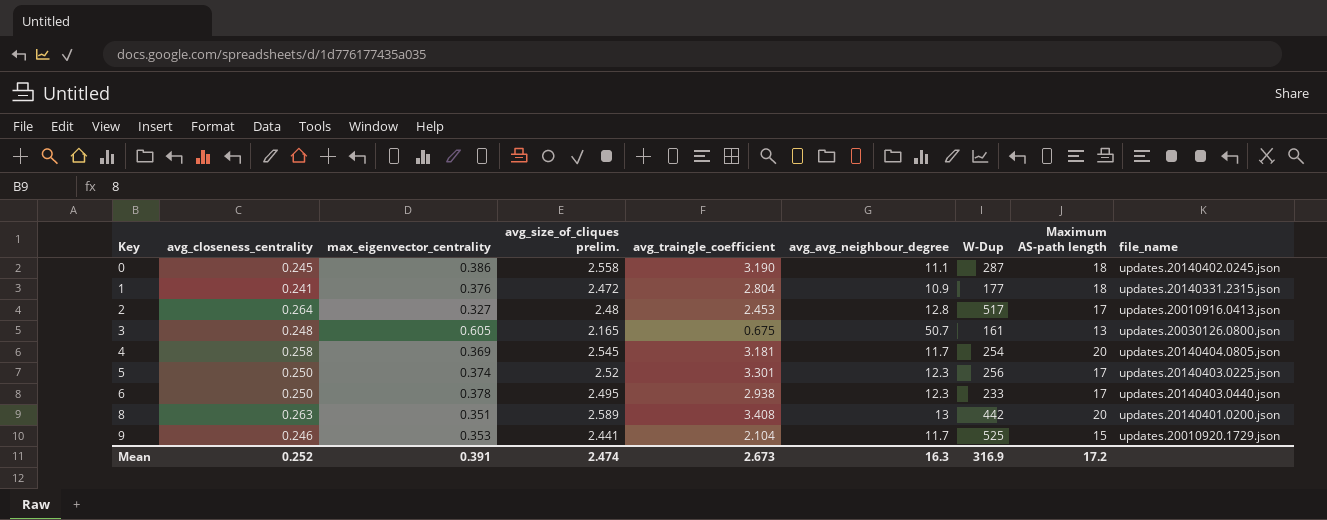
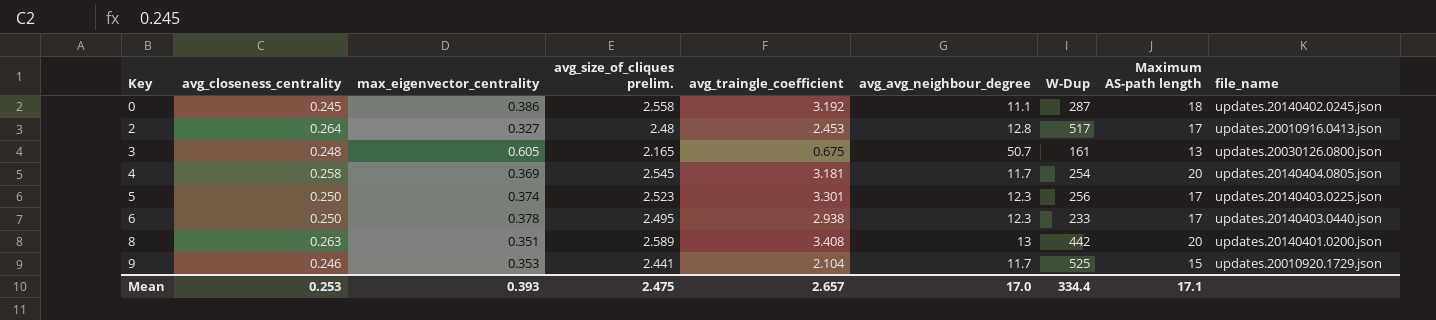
row 1: 0.241 | 0.376 | 2.472 | 2.804 | 10.9 | 177 | 18 | updates.20140331.2315.json -> none
0 | avg_traingle_coefficient: 3.190 -> 3.192
5 | avg_size_of_cliques prelim.: 2.52 -> 2.523
Mean | avg_closeness_centrality: 0.252 -> 0.253
Mean | max_eigenvector_centrality: 0.391 -> 0.393
Mean | avg_size_of_cliques prelim.: 2.474 -> 2.475
Mean | avg_traingle_coefficient: 2.673 -> 2.657
Mean | avg_avg_neighbour_degree: 16.3 -> 17.0
Mean | W-Dup: 316.9 -> 334.4
Mean | Maximum AS-path length: 17.2 -> 17.1

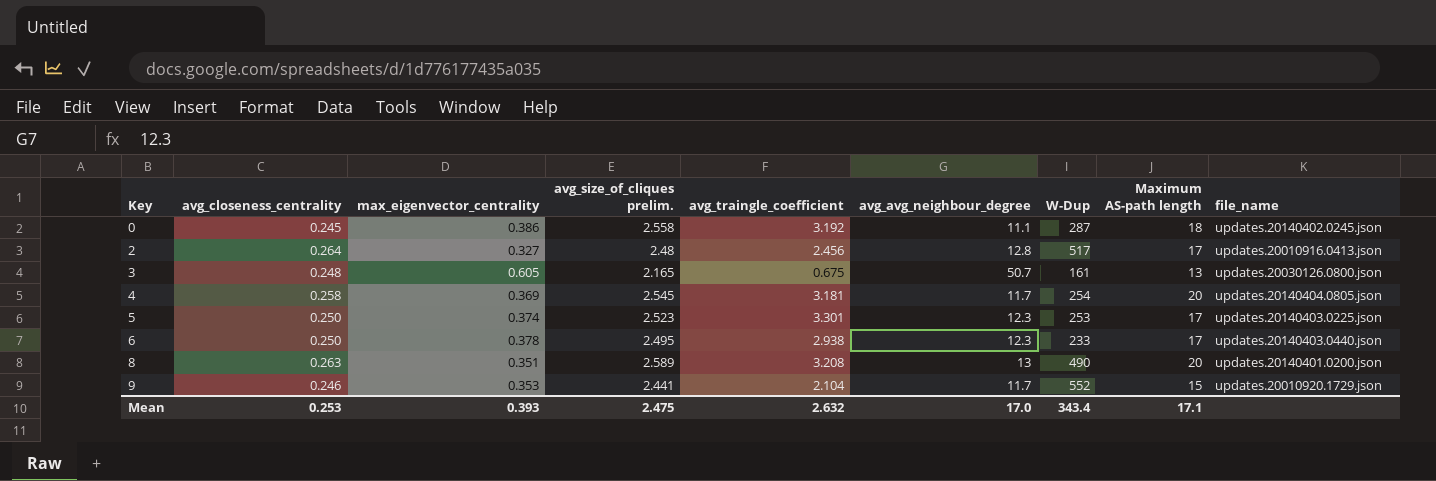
2 | avg_traingle_coefficient: 2.453 -> 2.456
5 | W-Dup: 256 -> 253
8 | avg_traingle_coefficient: 3.408 -> 3.208
8 | W-Dup: 442 -> 490
9 | W-Dup: 525 -> 552
Mean | avg_traingle_coefficient: 2.657 -> 2.632
Mean | W-Dup: 334.4 -> 343.4

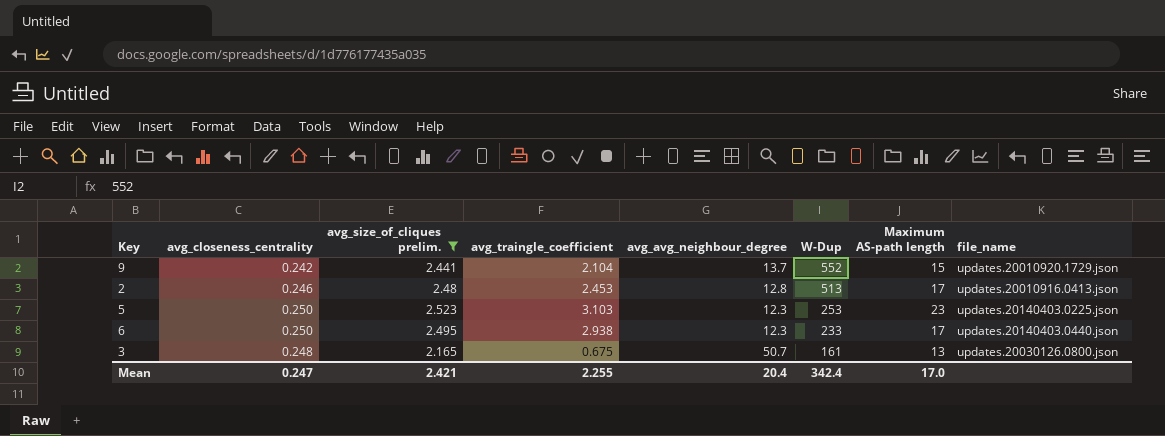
filter: none -> avg_size_of_cliques prelim. <= 2.523
row order: Key ascending -> W-Dup descending
column max_eigenvector_centrality | position: 3 -> none
9 | avg_closeness_centrality: 0.246 -> 0.242
9 | avg_avg_neighbour_degree: 11.7 -> 13.7
2 | avg_closeness_centrality: 0.264 -> 0.246
2 | avg_traingle_coefficient: 2.456 -> 2.453
2 | W-Dup: 517 -> 513
5 | avg_traingle_coefficient: 3.301 -> 3.103
5 | Maximum AS-path length: 17 -> 23
Mean | avg_closeness_centrality: 0.253 -> 0.247
Mean | avg_size_of_cliques prelim.: 2.475 -> 2.421
Mean | avg_traingle_coefficient: 2.632 -> 2.255
Mean | avg_avg_neighbour_degree: 17.0 -> 20.4
Mean | W-Dup: 343.4 -> 342.4
Mean | Maximum AS-path length: 17.1 -> 17.0

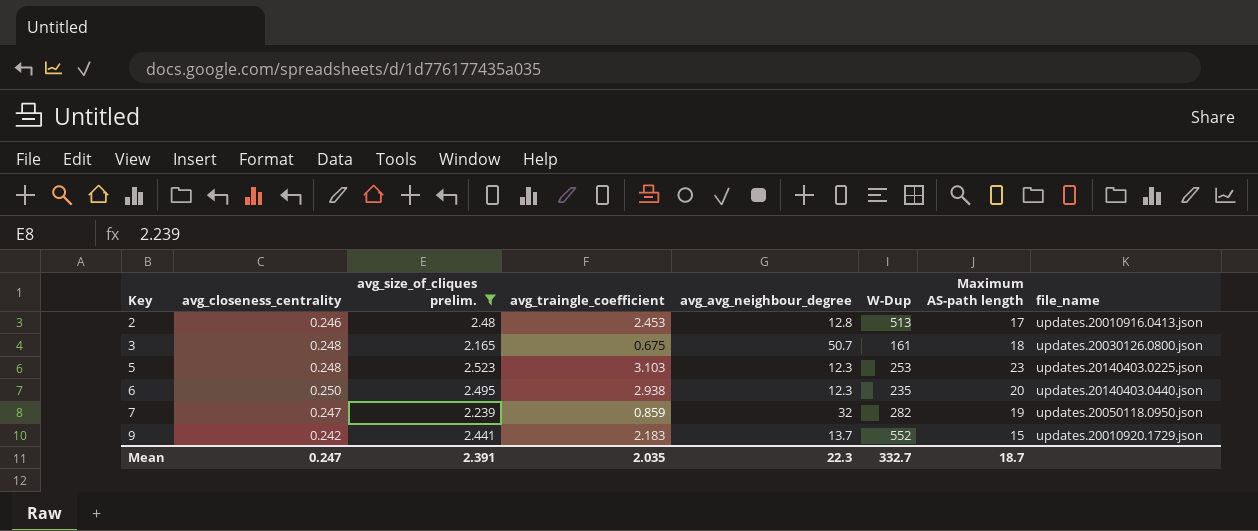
row order: W-Dup descending -> Key ascending
3 | Maximum AS-path length: 13 -> 18
5 | avg_closeness_centrality: 0.250 -> 0.248
6 | W-Dup: 233 -> 235
6 | Maximum AS-path length: 17 -> 20
row 7: none -> 0.247 | 2.239 | 0.859 | 32 | 282 | 19 | updates.20050118.0950.json
9 | avg_traingle_coefficient: 2.104 -> 2.183
Mean | avg_size_of_cliques prelim.: 2.421 -> 2.391
Mean | avg_traingle_coefficient: 2.255 -> 2.035
Mean | avg_avg_neighbour_degree: 20.4 -> 22.3
Mean | W-Dup: 342.4 -> 332.7
Mean | Maximum AS-path length: 17.0 -> 18.7

